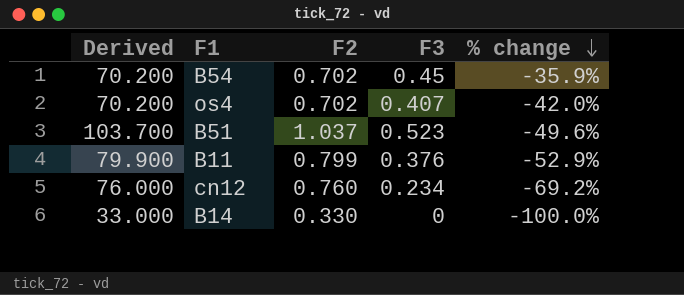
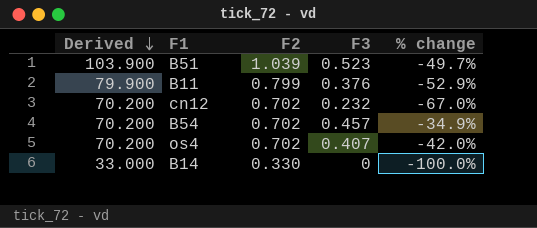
row order: % change descending -> Derived descending
B51 | Derived: 103.700 -> 103.900
B51 | F2: 1.037 -> 1.039
B51 | % change: -49.6% -> -49.7%
cn12 | Derived: 76.000 -> 70.200
cn12 | F2: 0.760 -> 0.702
cn12 | F3: 0.234 -> 0.232
cn12 | % change: -69.2% -> -67.0%
B54 | F3: 0.45 -> 0.457
B54 | % change: -35.9% -> -34.9%

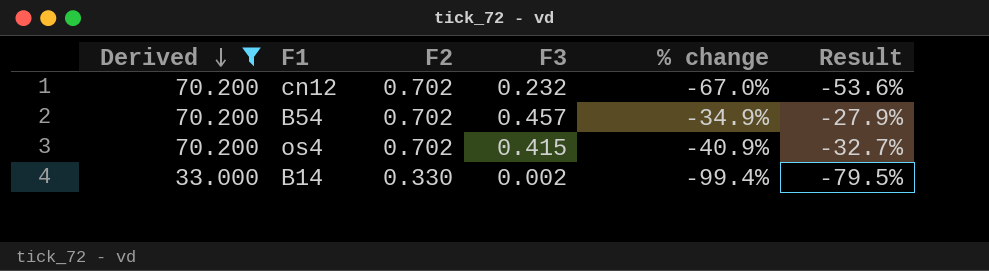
filter: none -> Derived <= 70.200
column Result | formula: none -> [% change] * 0.8
os4 | F3: 0.407 -> 0.415
os4 | % change: -42.0% -> -40.9%
B14 | F3: 0 -> 0.002
B14 | % change: -100.0% -> -99.4%

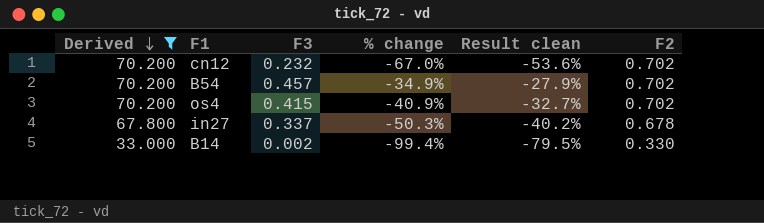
column name: Result -> Result clean
column F2 | position: 3 -> 6
row in27: none -> 67.800 | 0.337 | -50.3% | -40.2% | 0.678

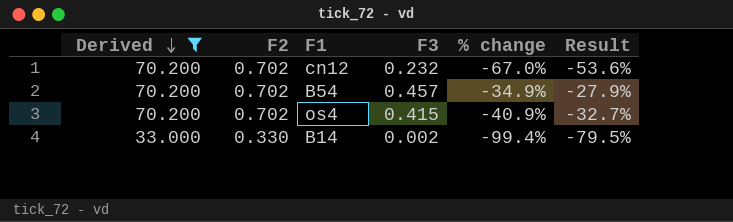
column F2 | position: 6 -> 2
column name: Result clean -> Result
row in27: 67.800 | 0.337 | -50.3% | -40.2% | 0.678 -> none

